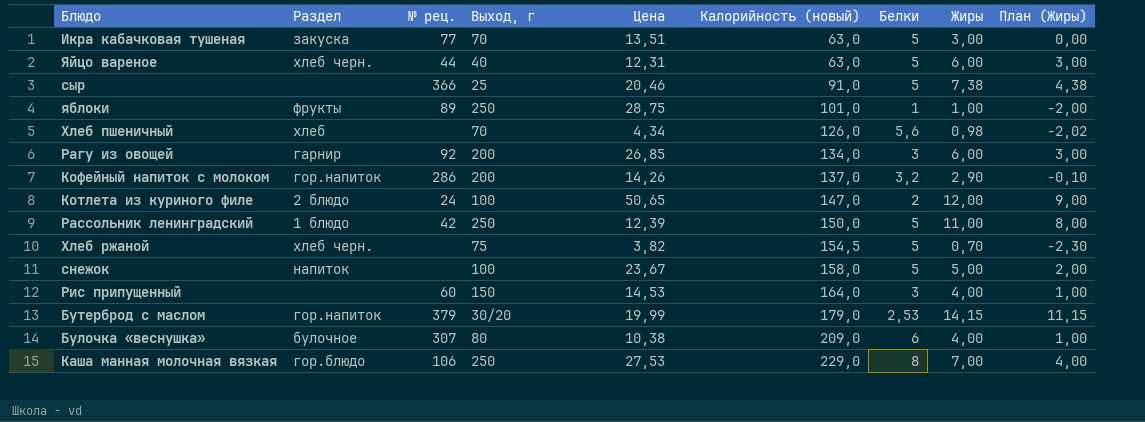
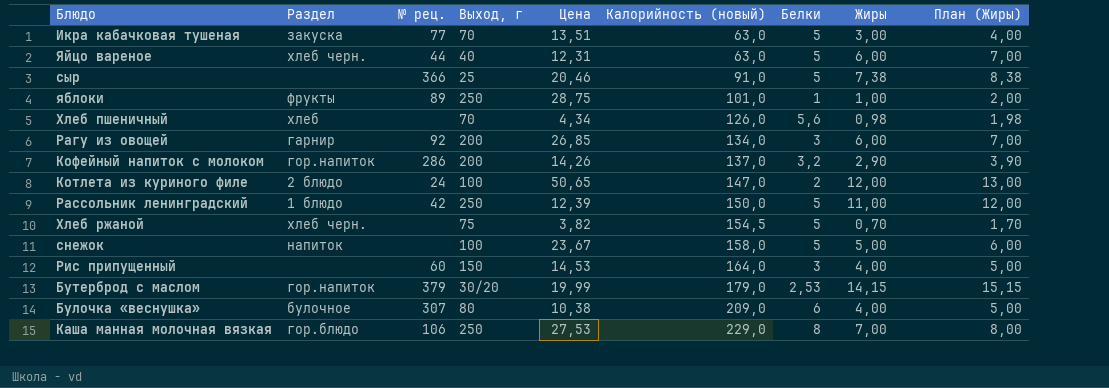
column План (Жиры) | formula: [Жиры] - 3 -> [Жиры] + 1

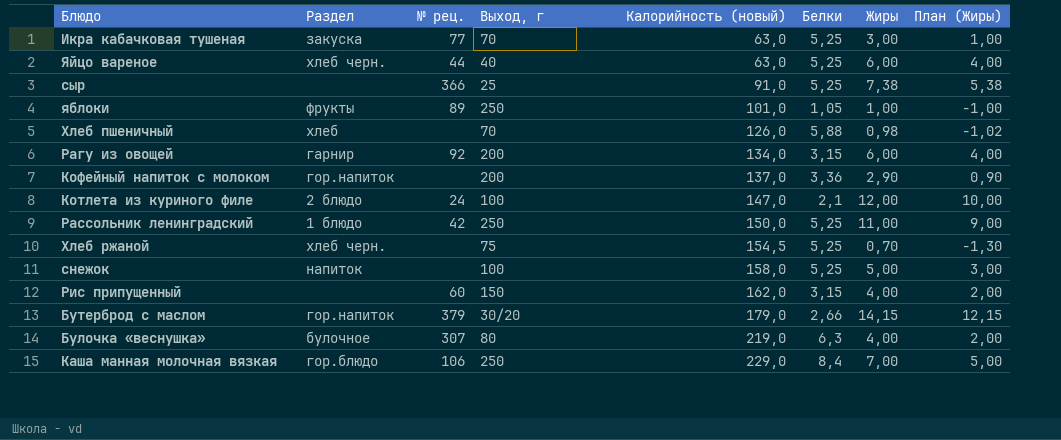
column Цена | position: 5 -> none
column План (Жиры) | formula: [Жиры] + 1 -> [Жиры] - 2
Икра кабачковая тушеная | Белки: 5 -> 5,25
Яйцо вареное | Белки: 5 -> 5,25
сыр | Белки: 5 -> 5,25
яблоки | Белки: 1 -> 1,05
Хлеб пшеничный | Белки: 5,6 -> 5,88
Рагу из овощей | Белки: 3 -> 3,15
Кофейный напиток с молоком | № рец.: 286 -> none
Кофейный напиток с молоком | Белки: 3,2 -> 3,36
Котлета из куриного филе | Белки: 2 -> 2,1
Рассольник ленинградский | Белки: 5 -> 5,25
Хлеб ржаной | Белки: 5 -> 5,25
снежок | Белки: 5 -> 5,25
Рис припущенный | Калорийность (новый): 164,0 -> 162,0
Рис припущенный | Белки: 3 -> 3,15
Бутерброд с маслом | Белки: 2,53 -> 2,66
Булочка «веснушка» | Калорийность (новый): 209,0 -> 219,0
Булочка «веснушка» | Белки: 6 -> 6,3
Каша манная молочная вязкая | Белки: 8 -> 8,4

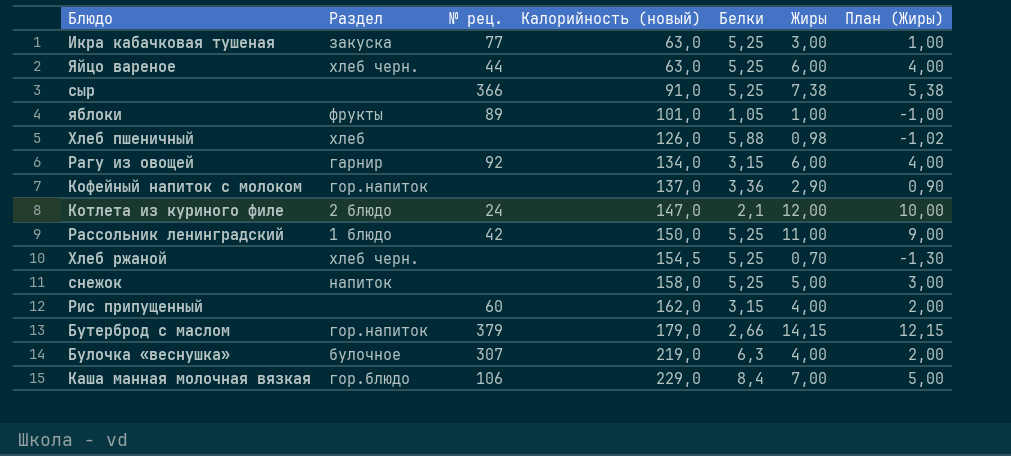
column Выход, г | position: 4 -> none

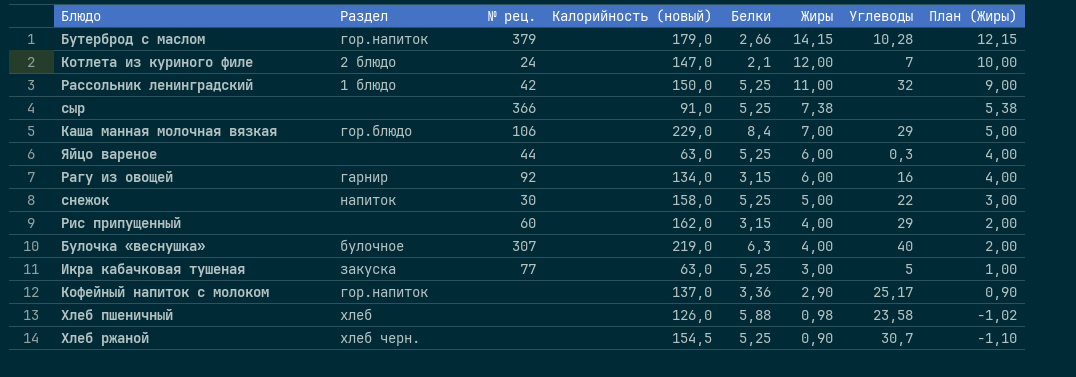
row order: Калорийность (новый) ascending -> Жиры descending
column Углеводы | position: none -> 7
row яблоки: фрукты | 89 | 101,0 | 1,05 | 1,00 | -1,00 -> none
Яйцо вареное | Раздел: хлеб черн. -> none
снежок | № рец.: none -> 30
Хлеб ржаной | Жиры: 0,70 -> 0,90
Хлеб ржаной | План (Жиры): -1,30 -> -1,10

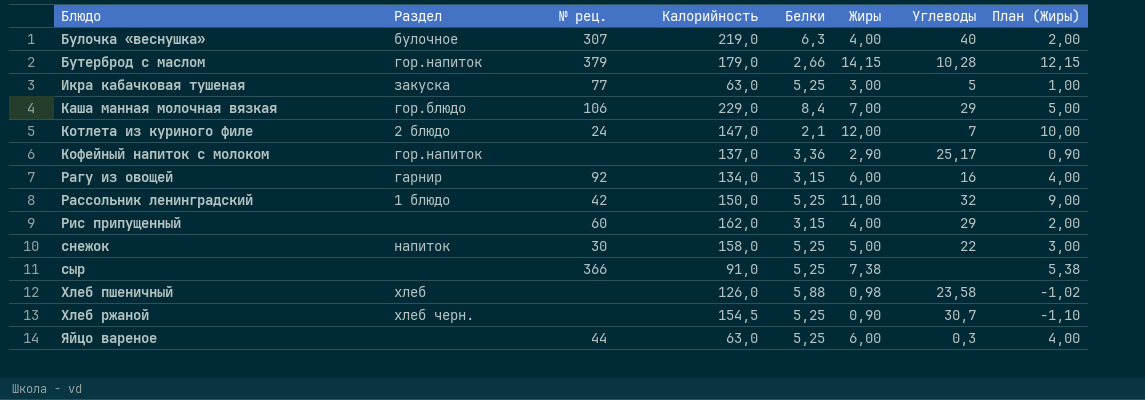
row order: Жиры descending -> Блюдо ascending
column name: Калорийность (новый) -> Калорийность

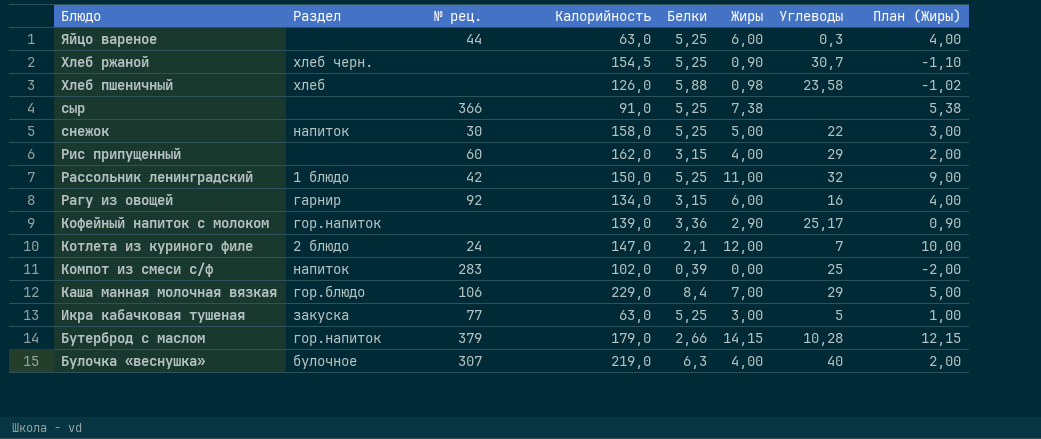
row order: Блюдо ascending -> Блюдо descending
Кофейный напиток с молоком | Калорийность: 137,0 -> 139,0
row Компот из смеси с/ф: none -> напиток | 283 | 102,0 | 0,39 | 0,00 | 25 | -2,00

